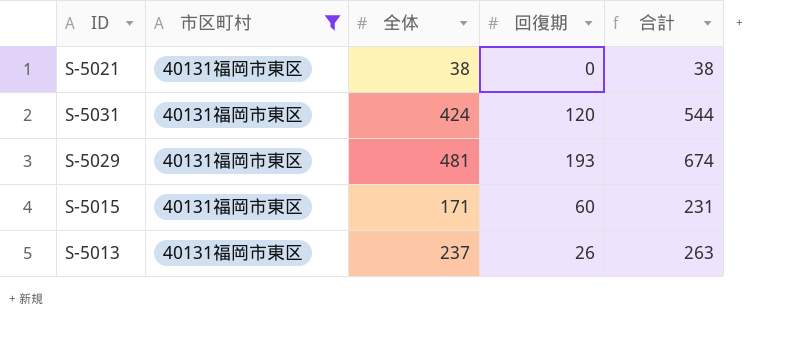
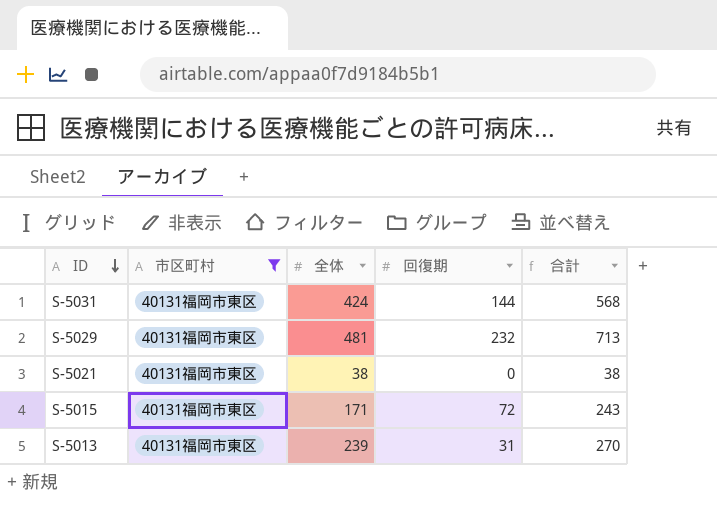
row order: none -> ID descending
S-5031 | 回復期: 120 -> 144
S-5031 | 合計: 544 -> 568
S-5029 | 回復期: 193 -> 232
S-5029 | 合計: 674 -> 713
S-5015 | 回復期: 60 -> 72
S-5015 | 合計: 231 -> 243
S-5013 | 全体: 237 -> 239
S-5013 | 回復期: 26 -> 31
S-5013 | 合計: 263 -> 270

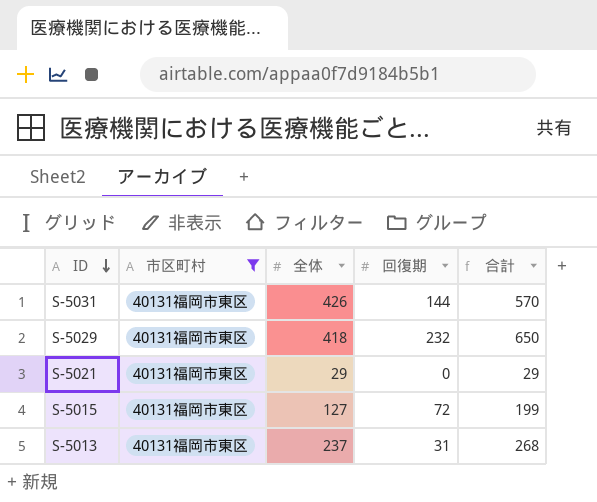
S-5031 | 全体: 424 -> 426
S-5031 | 合計: 568 -> 570
S-5029 | 全体: 481 -> 418
S-5029 | 合計: 713 -> 650
S-5021 | 全体: 38 -> 29
S-5021 | 合計: 38 -> 29
S-5015 | 全体: 171 -> 127
S-5015 | 合計: 243 -> 199
S-5013 | 全体: 239 -> 237
S-5013 | 合計: 270 -> 268

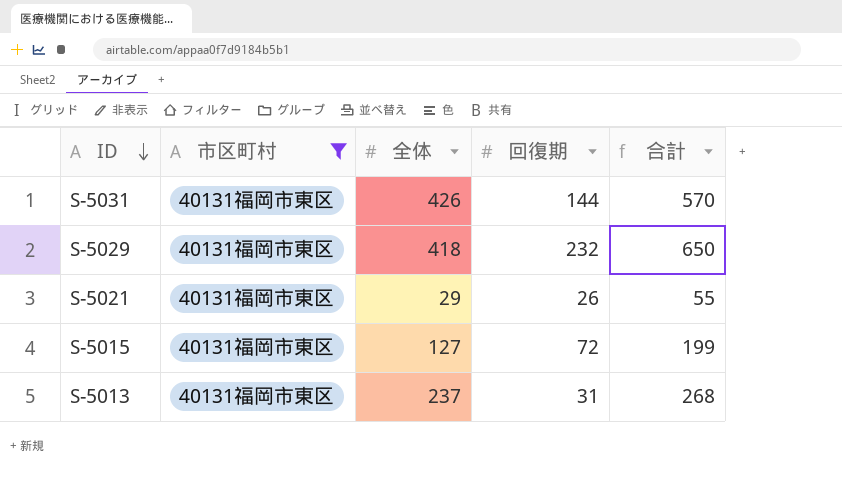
S-5021 | 回復期: 0 -> 26
S-5021 | 合計: 29 -> 55

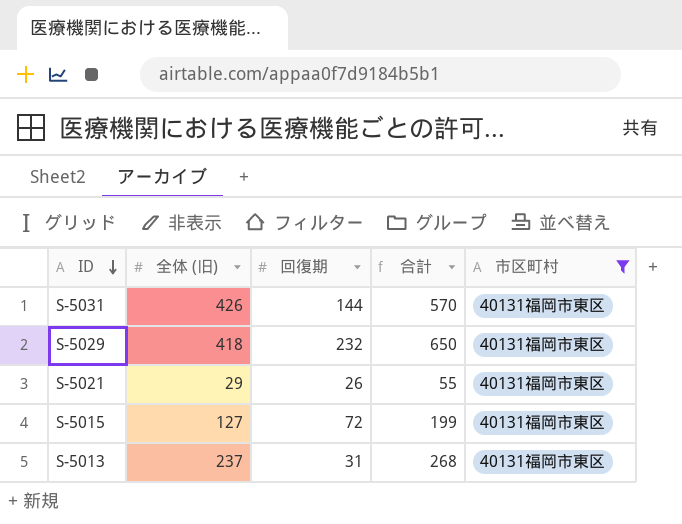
column name: 全体 -> 全体 (旧)
column 市区町村 | position: 2 -> 5

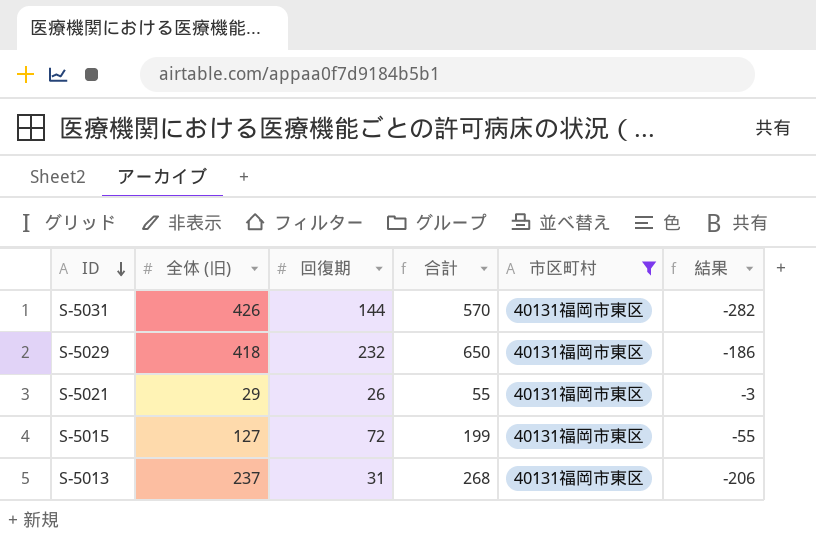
column 結果 | formula: none -> [回復期] - [全体 (旧)]

